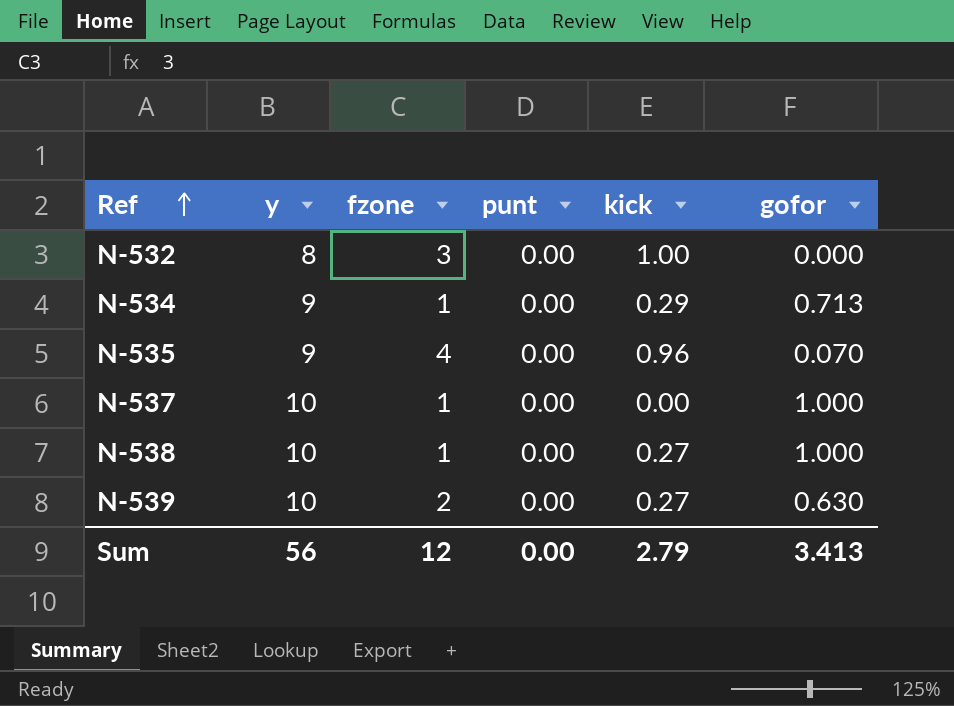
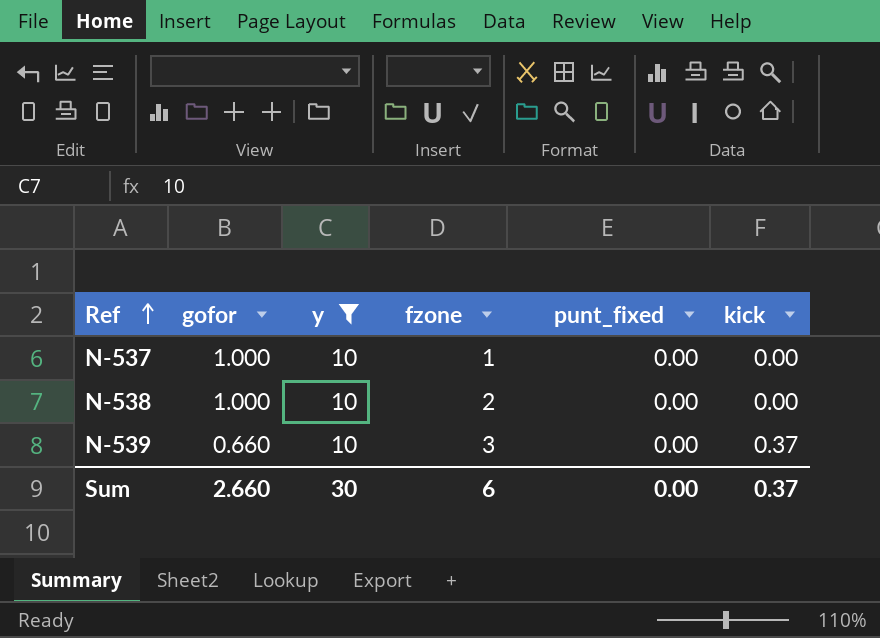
filter: none -> y = 10
column gofor | position: 6 -> 2
column name: punt -> punt_fixed
N-538 | fzone: 1 -> 2
N-538 | kick: 0.27 -> 0.00
N-539 | gofor: 0.630 -> 0.660
N-539 | fzone: 2 -> 3
N-539 | kick: 0.27 -> 0.37
Sum | gofor: 3.413 -> 2.660
Sum | y: 56 -> 30
Sum | fzone: 12 -> 6
Sum | kick: 2.79 -> 0.37

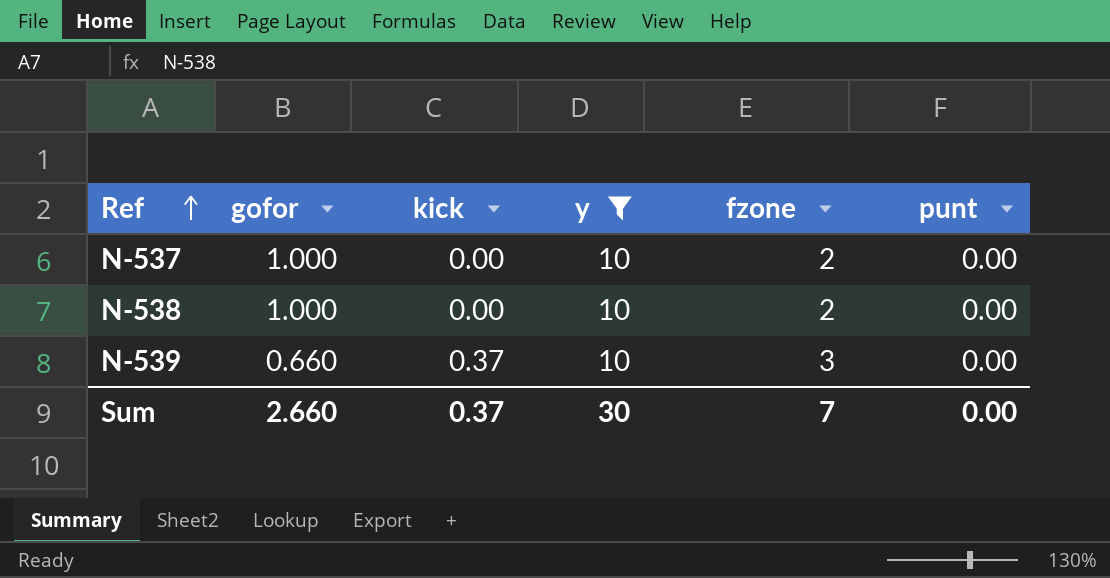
column kick | position: 6 -> 3
column name: punt_fixed -> punt
N-537 | fzone: 1 -> 2
Sum | fzone: 6 -> 7

